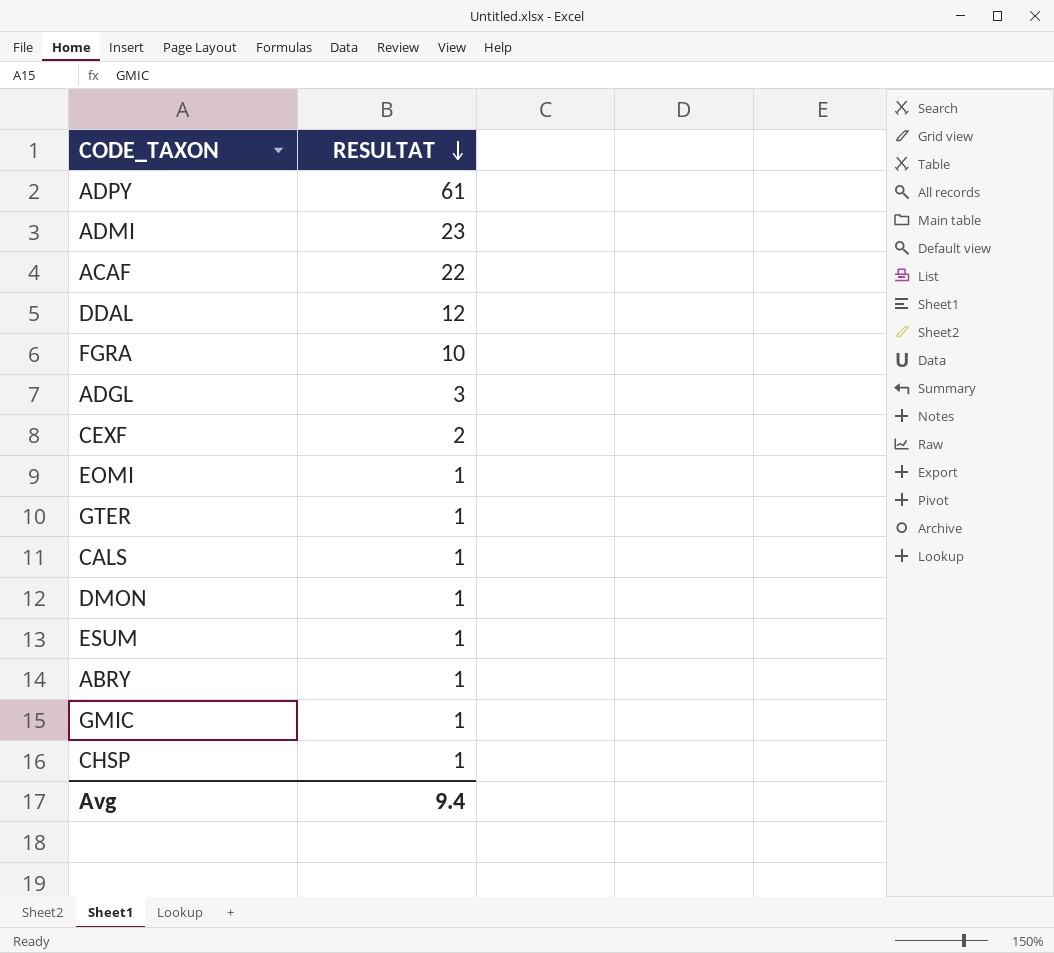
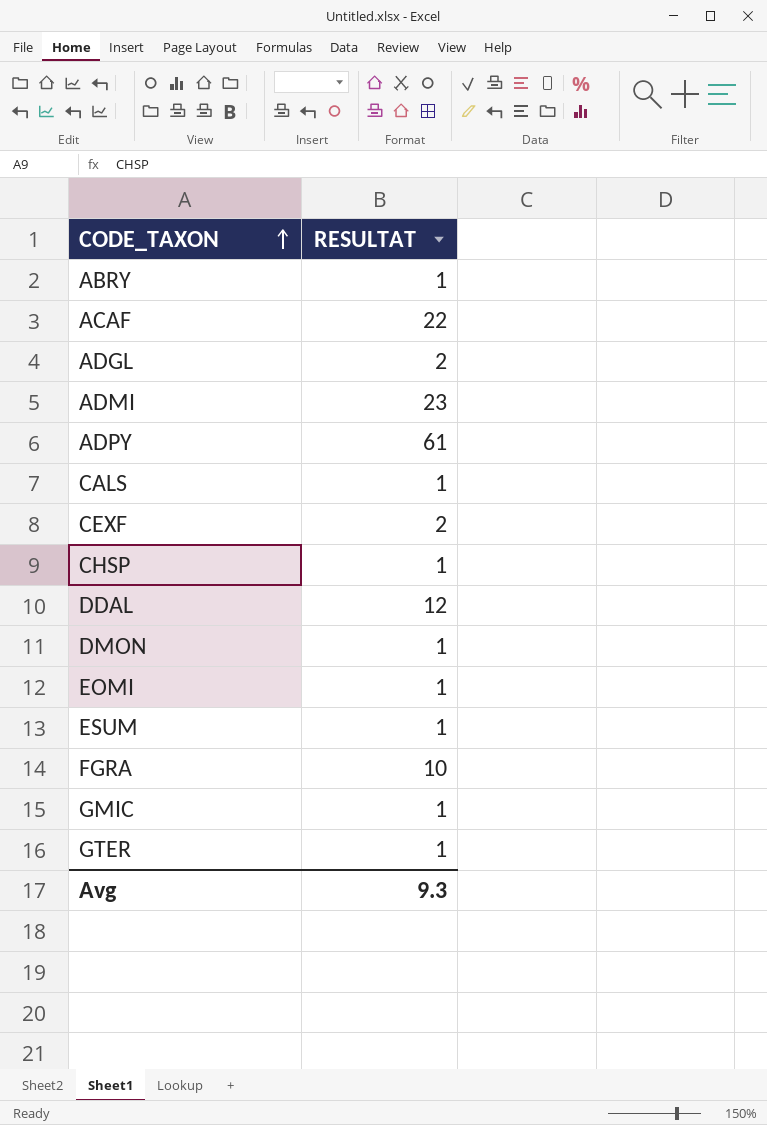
row order: RESULTAT descending -> CODE_TAXON ascending
ADGL | RESULTAT: 3 -> 2
Avg | RESULTAT: 9.4 -> 9.3

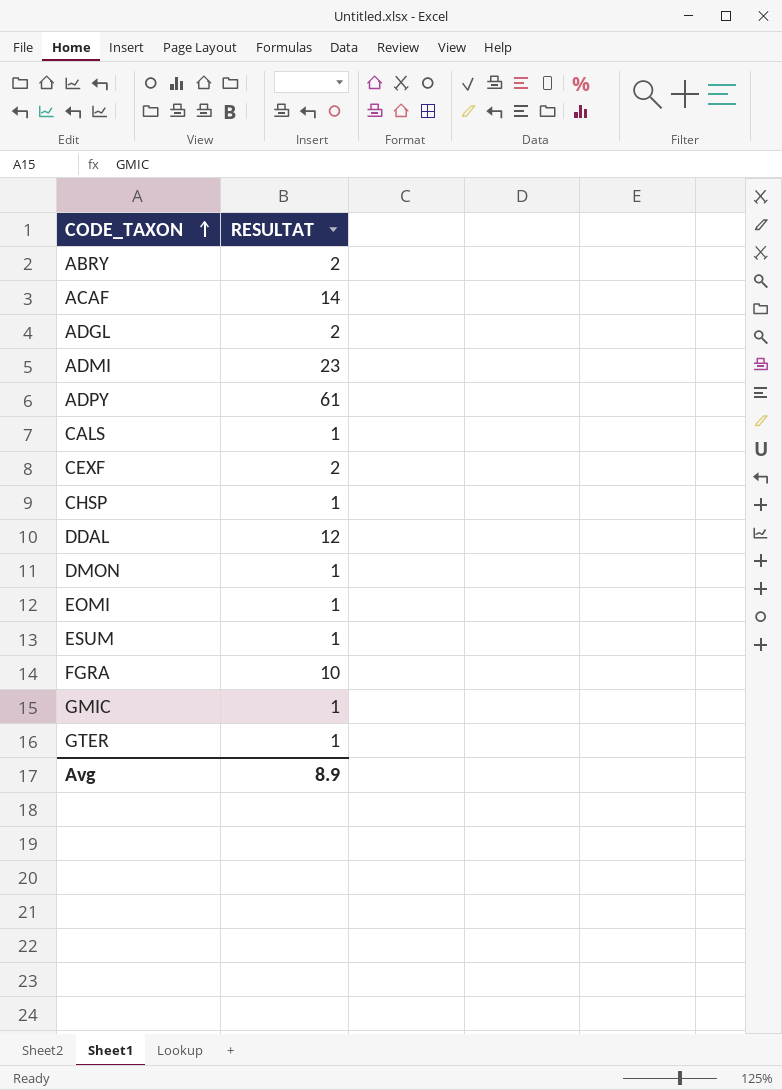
ABRY | RESULTAT: 1 -> 2
ACAF | RESULTAT: 22 -> 14
Avg | RESULTAT: 9.3 -> 8.9

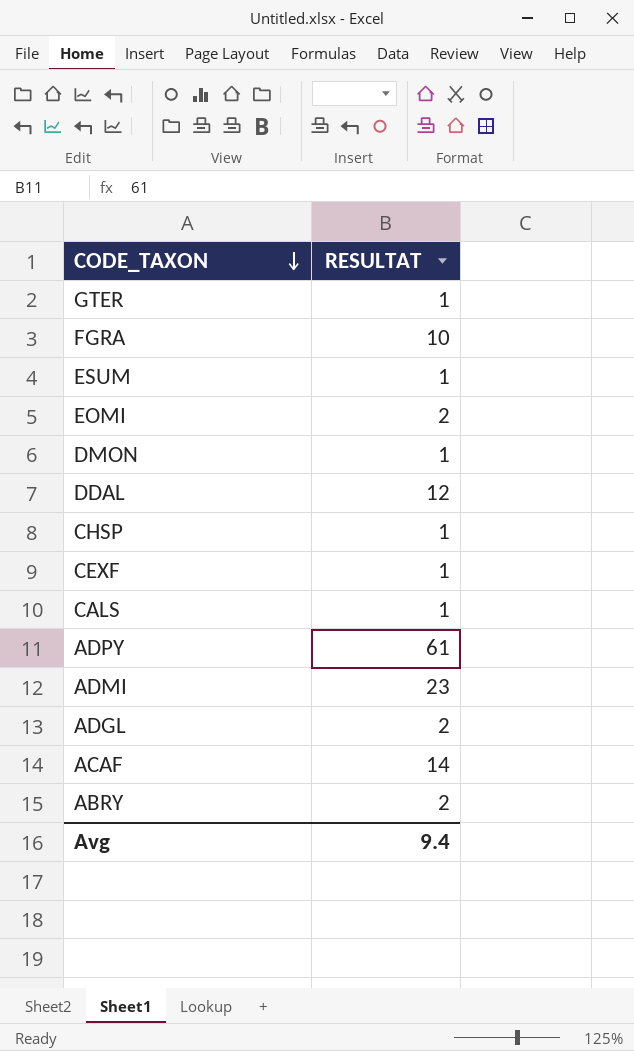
row order: CODE_TAXON ascending -> CODE_TAXON descending
row GMIC: 1 -> none
EOMI | RESULTAT: 1 -> 2
CEXF | RESULTAT: 2 -> 1
Avg | RESULTAT: 8.9 -> 9.4

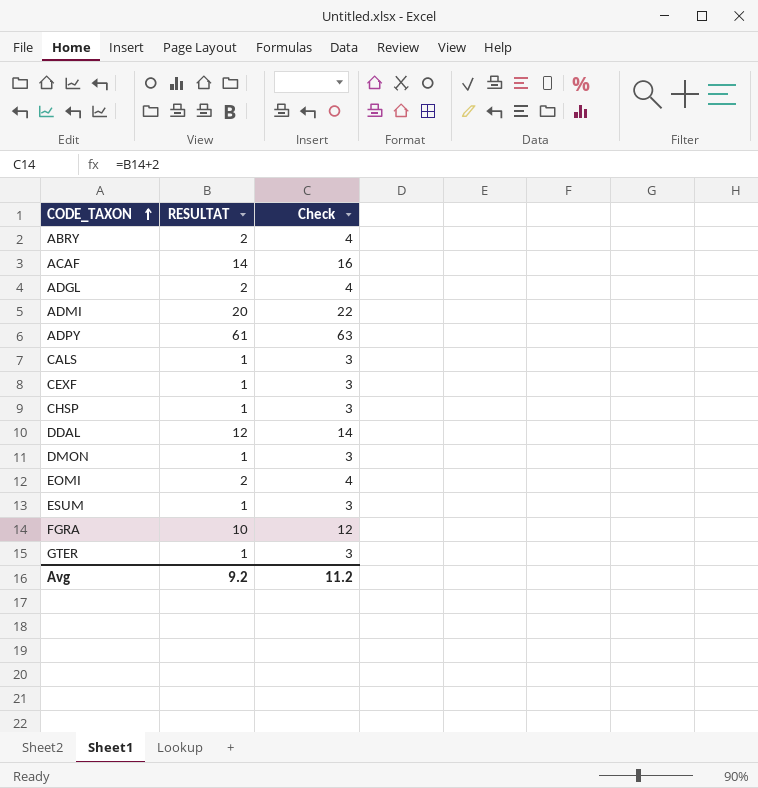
row order: CODE_TAXON descending -> CODE_TAXON ascending
column Check | formula: none -> [RESULTAT] + 2
ADMI | RESULTAT: 23 -> 20
Avg | RESULTAT: 9.4 -> 9.2

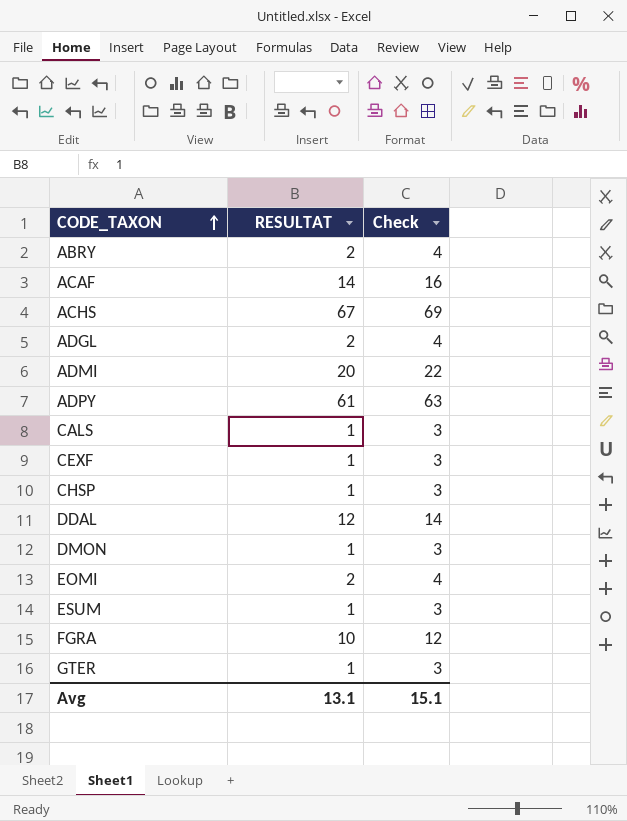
row ACHS: none -> 67 | 69
Avg | RESULTAT: 9.2 -> 13.1
Avg | Check: 11.2 -> 15.1

